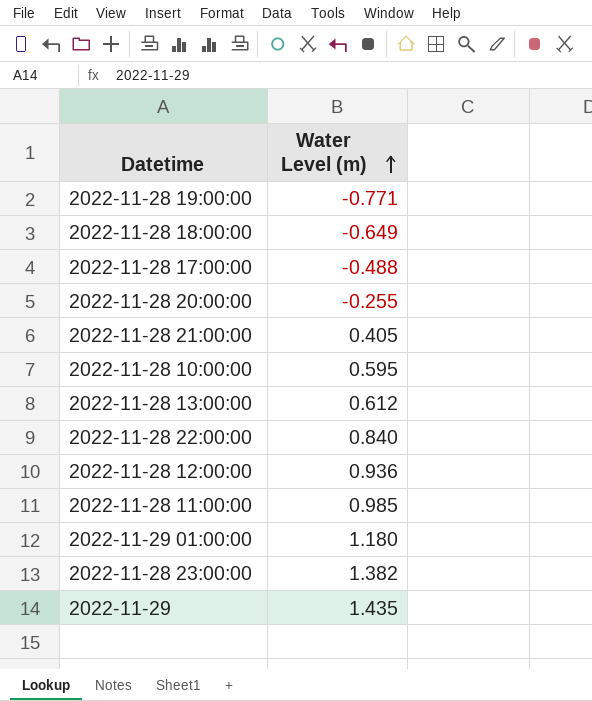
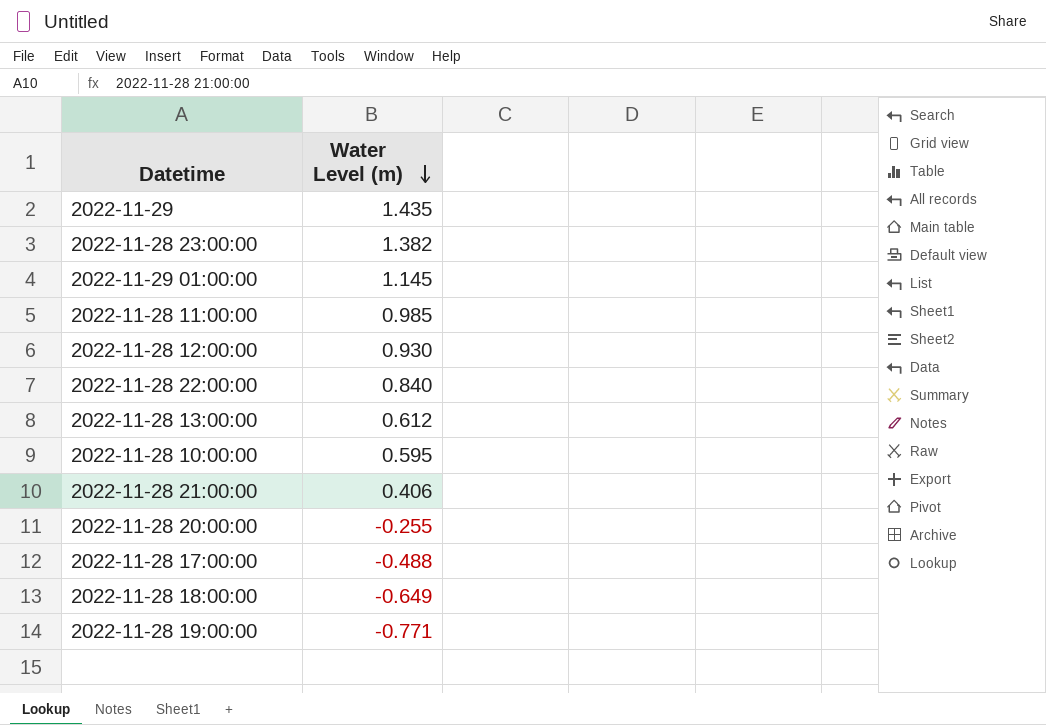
row order: Water Level (m) ascending -> Water Level (m) descending
2022-11-29 01:00:00 | Water Level (m): 1.180 -> 1.145
2022-11-28 12:00:00 | Water Level (m): 0.936 -> 0.930
2022-11-28 21:00:00 | Water Level (m): 0.405 -> 0.406

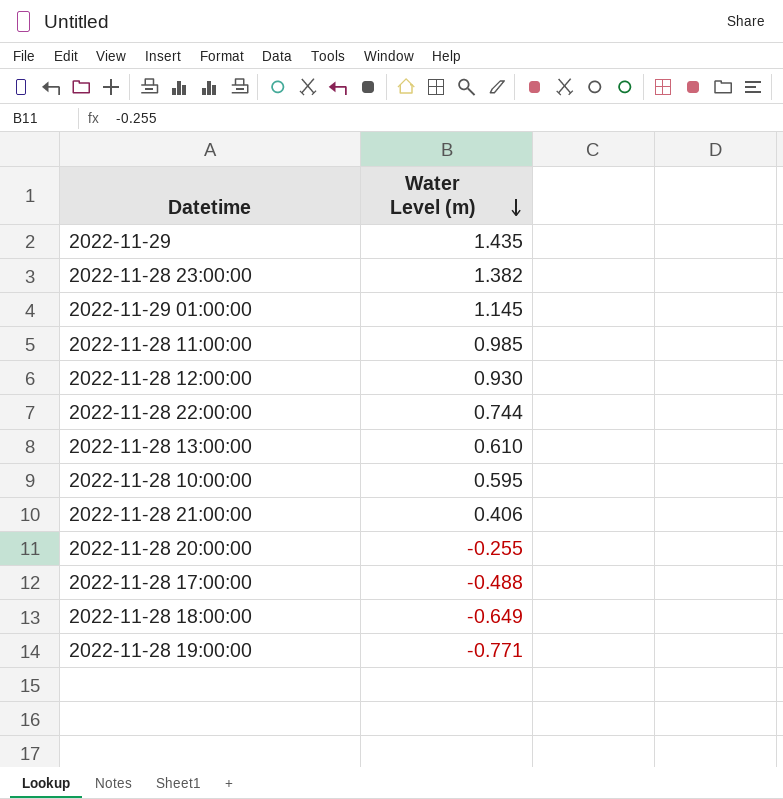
2022-11-28 22:00:00 | Water Level (m): 0.840 -> 0.744
2022-11-28 13:00:00 | Water Level (m): 0.612 -> 0.610

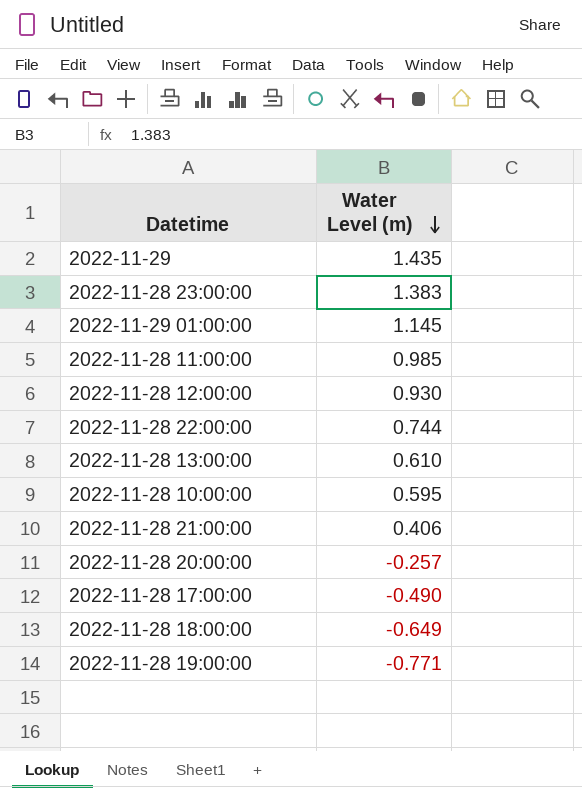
2022-11-28 23:00:00 | Water Level (m): 1.382 -> 1.383
2022-11-28 20:00:00 | Water Level (m): -0.255 -> -0.257
2022-11-28 17:00:00 | Water Level (m): -0.488 -> -0.490

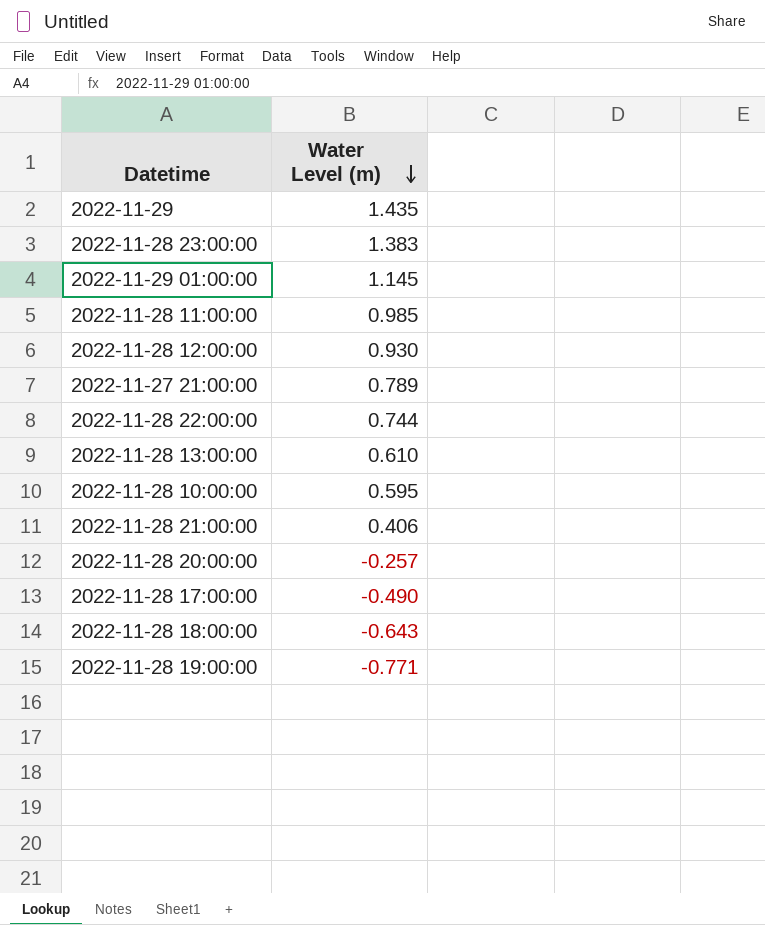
row 2022-11-27 21:00:00: none -> 0.789
2022-11-28 18:00:00 | Water Level (m): -0.649 -> -0.643

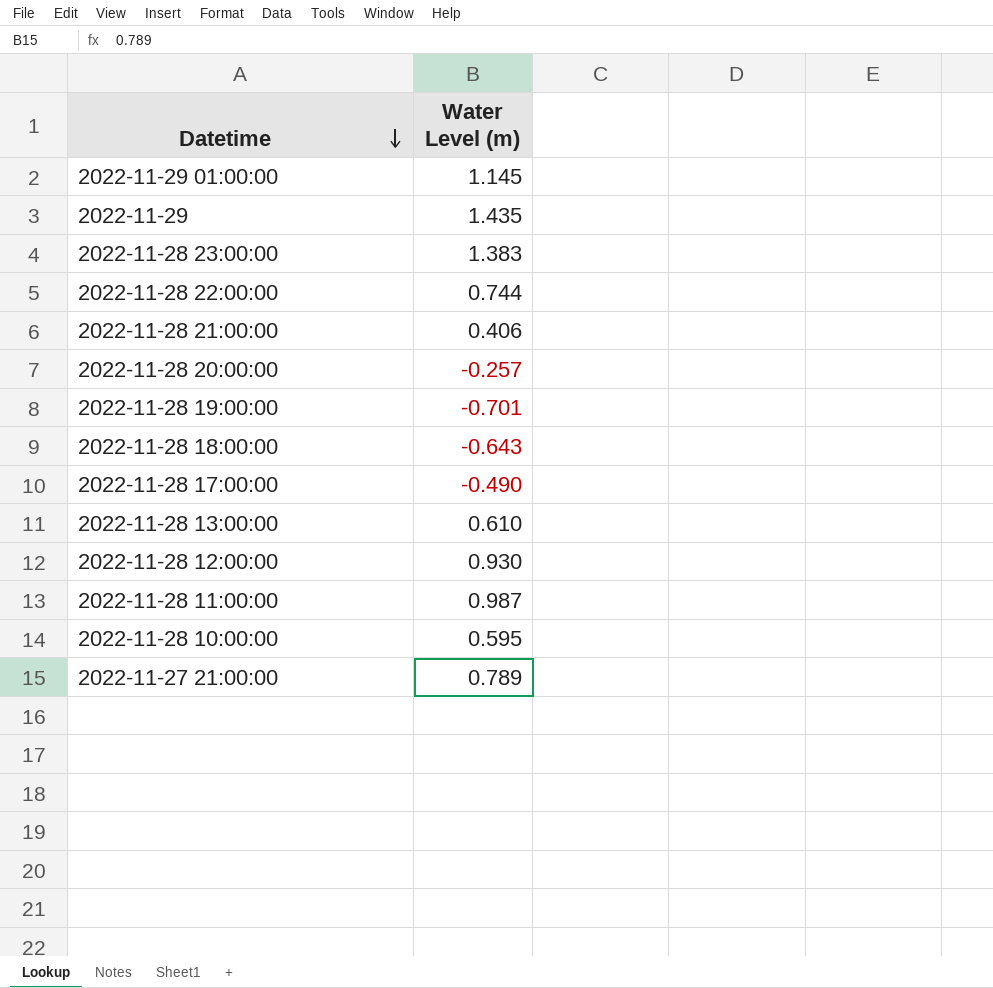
row order: Water Level (m) descending -> Datetime descending
2022-11-28 19:00:00 | Water Level (m): -0.771 -> -0.701
2022-11-28 11:00:00 | Water Level (m): 0.985 -> 0.987

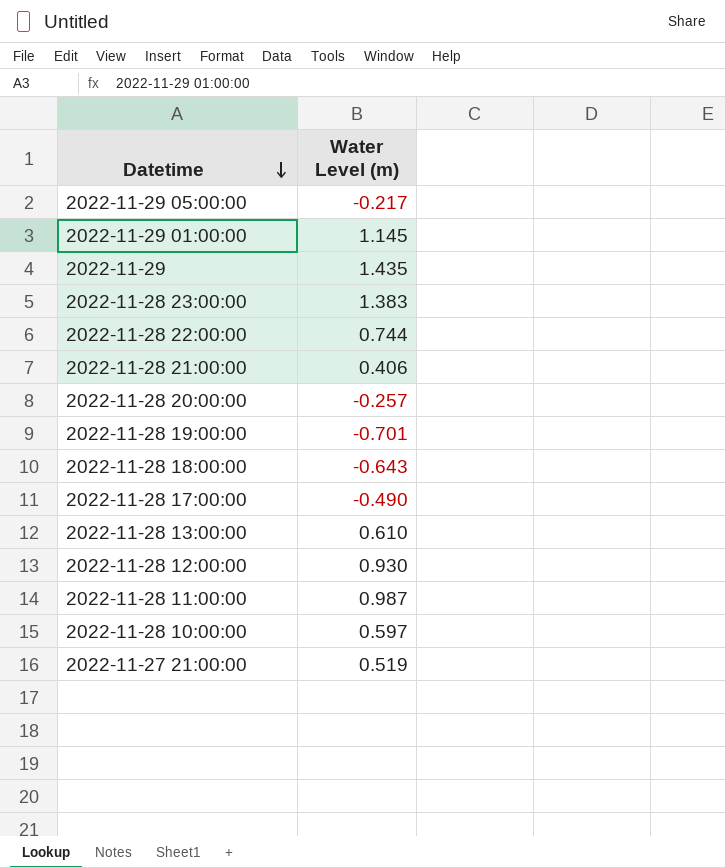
row 2022-11-29 05:00:00: none -> -0.217
2022-11-28 10:00:00 | Water Level (m): 0.595 -> 0.597
2022-11-27 21:00:00 | Water Level (m): 0.789 -> 0.519

